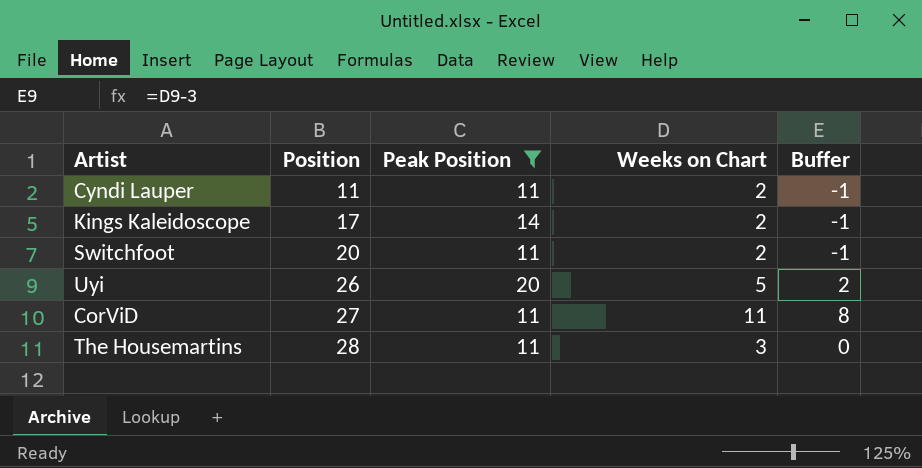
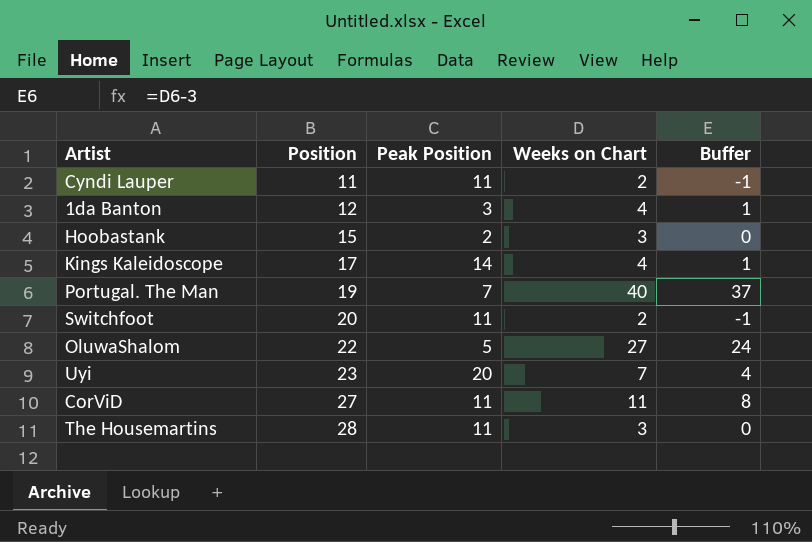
filter: Peak Position >= 11 -> none
Kings Kaleidoscope | Weeks on Chart: 2 -> 4
Kings Kaleidoscope | Buffer: -1 -> 1
Uyi | Position: 26 -> 23
Uyi | Weeks on Chart: 5 -> 7
Uyi | Buffer: 2 -> 4

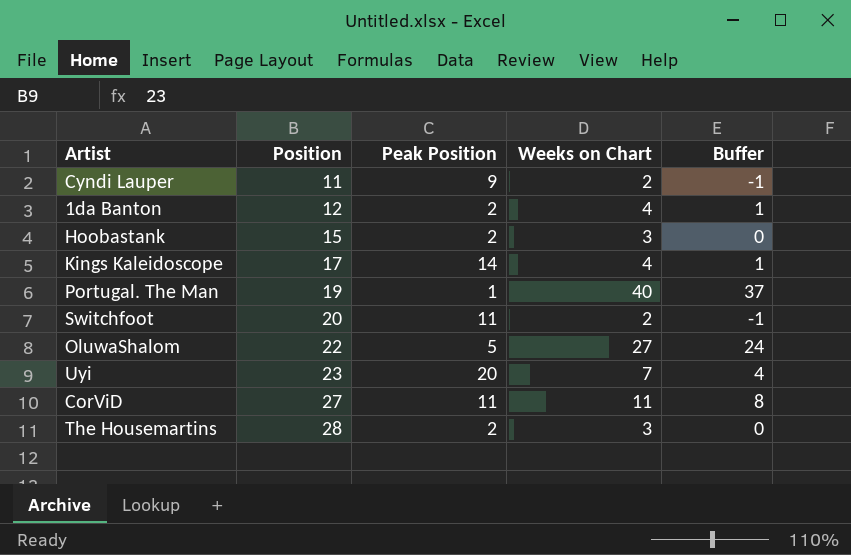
Cyndi Lauper | Peak Position: 11 -> 9
1da Banton | Peak Position: 3 -> 2
Portugal. The Man | Peak Position: 7 -> 1
The Housemartins | Peak Position: 11 -> 2

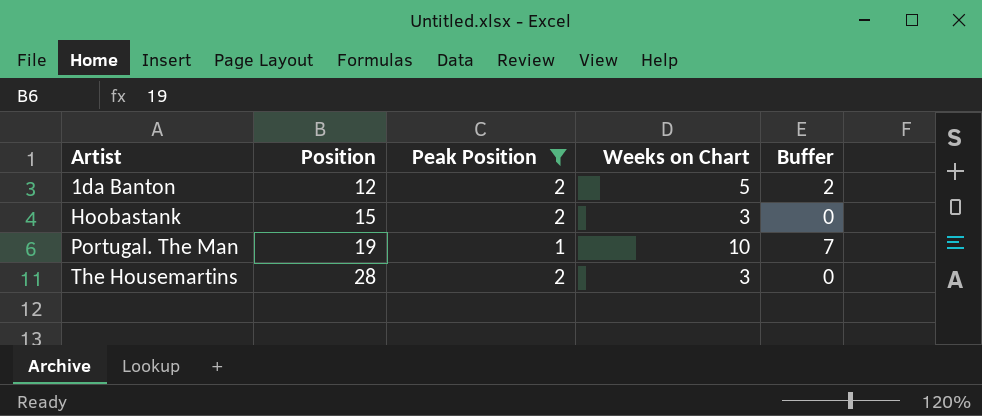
filter: none -> Peak Position <= 2
1da Banton | Weeks on Chart: 4 -> 5
1da Banton | Buffer: 1 -> 2
Portugal. The Man | Weeks on Chart: 40 -> 10
Portugal. The Man | Buffer: 37 -> 7

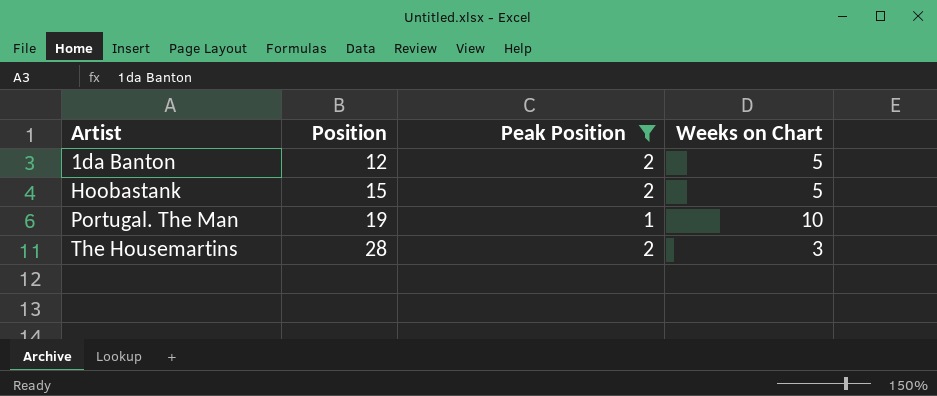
column Buffer | formula: [Weeks on Chart] - 3 -> none
Hoobastank | Weeks on Chart: 3 -> 5

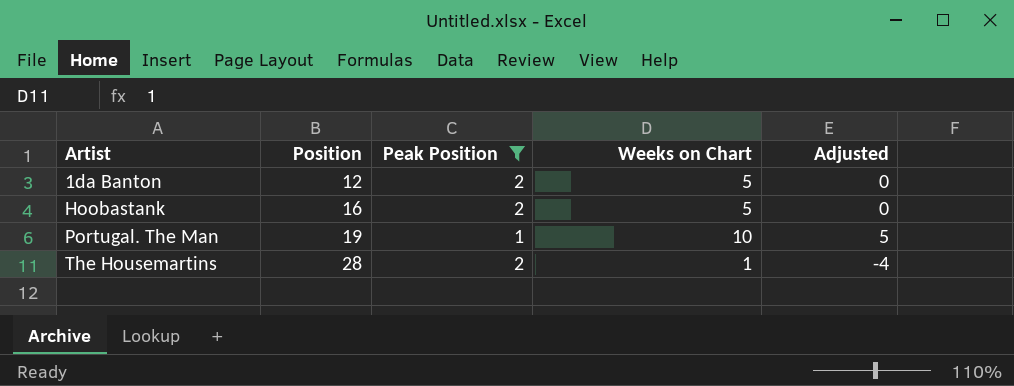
column Adjusted | formula: none -> [Weeks on Chart] - 5
Hoobastank | Position: 15 -> 16
The Housemartins | Weeks on Chart: 3 -> 1

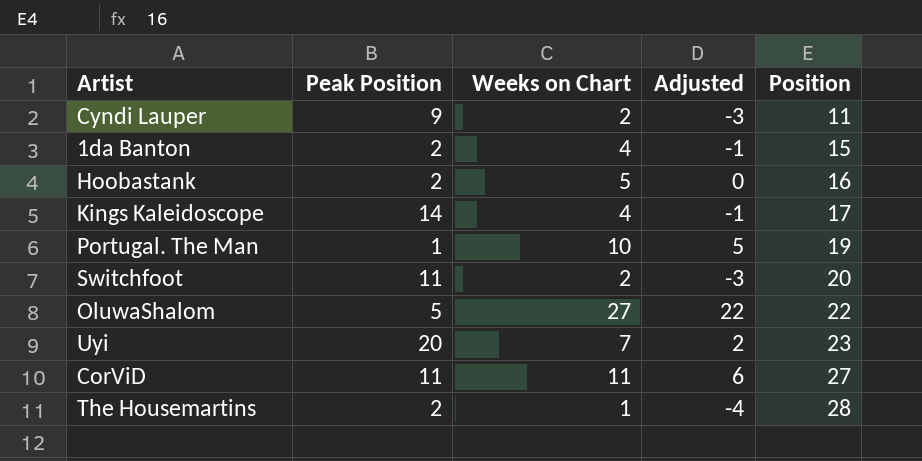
filter: Peak Position <= 2 -> none
column Position | position: 2 -> 5
1da Banton | Weeks on Chart: 5 -> 4
1da Banton | Adjusted: 0 -> -1
1da Banton | Position: 12 -> 15

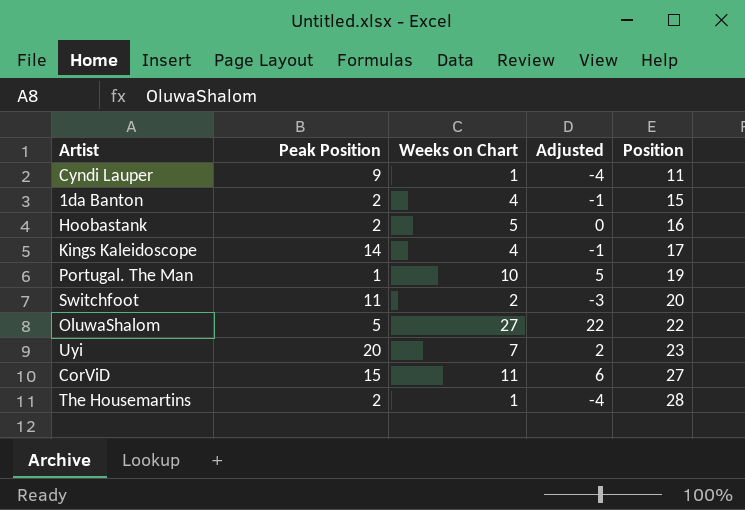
Cyndi Lauper | Weeks on Chart: 2 -> 1
Cyndi Lauper | Adjusted: -3 -> -4
CorViD | Peak Position: 11 -> 15

